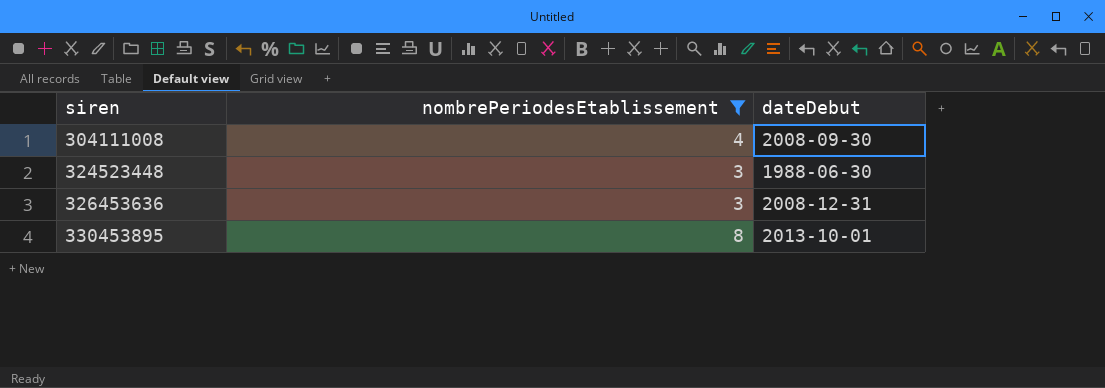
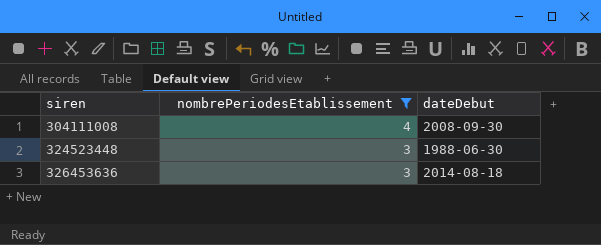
row 330453895: 8 | 2013-10-01 -> none
326453636 | dateDebut: 2008-12-31 -> 2014-08-18

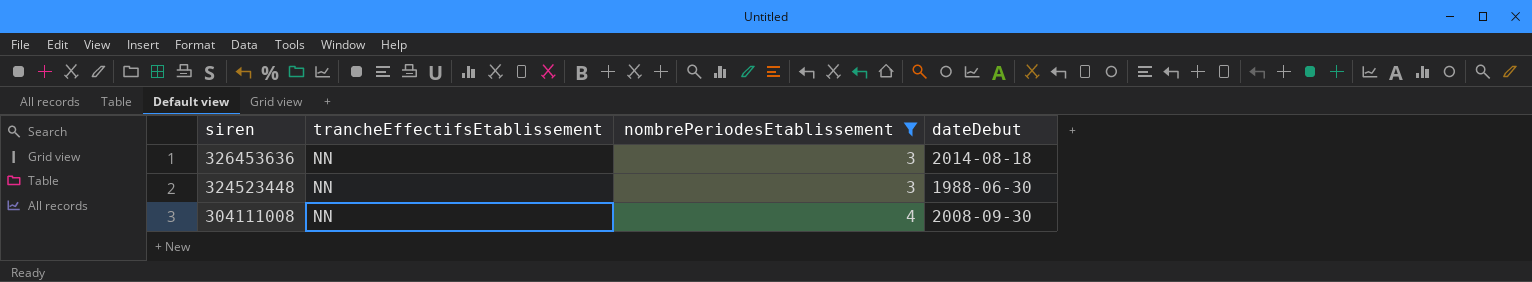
row order: siren ascending -> siren descending
column trancheEffectifsEtablissement | position: none -> 2

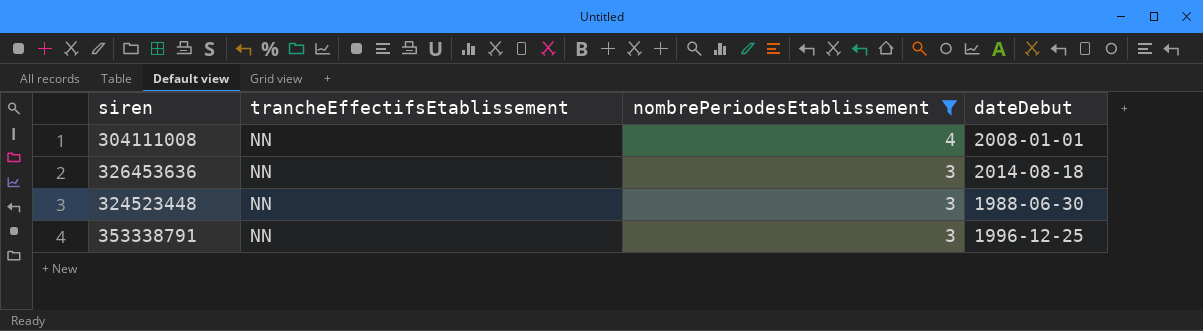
row order: siren descending -> nombrePeriodesEtablissement descending
304111008 | dateDebut: 2008-09-30 -> 2008-01-01
row 353338791: none -> NN | 3 | 1996-12-25

